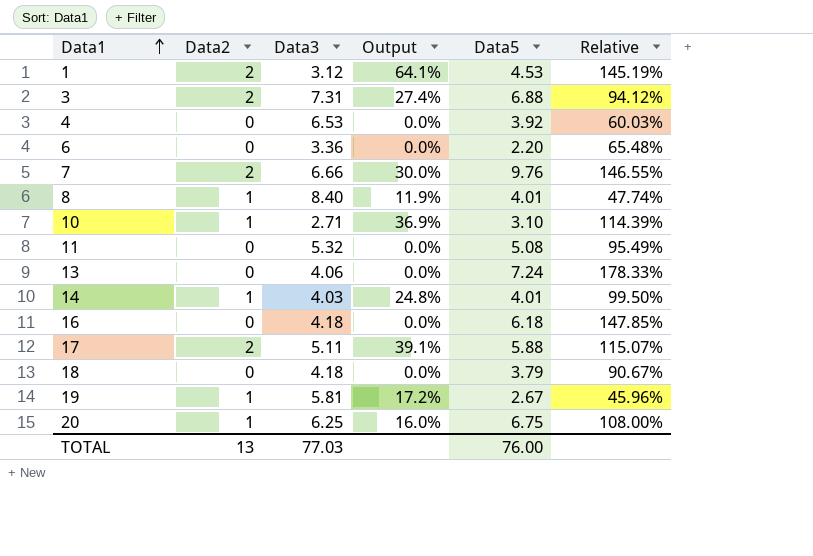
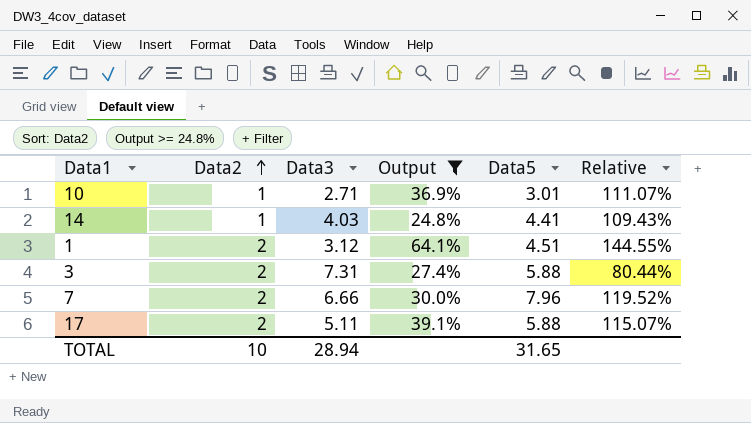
filter: none -> Output >= 24.8%
row order: Data1 ascending -> Data2 ascending
10 | Data5: 3.10 -> 3.01
10 | Relative: 114.39% -> 111.07%
14 | Data5: 4.01 -> 4.41
14 | Relative: 99.50% -> 109.43%
1 | Data5: 4.53 -> 4.51
1 | Relative: 145.19% -> 144.55%
3 | Data5: 6.88 -> 5.88
3 | Relative: 94.12% -> 80.44%
7 | Data5: 9.76 -> 7.96
7 | Relative: 146.55% -> 119.52%
TOTAL | Data2: 13 -> 10
TOTAL | Data3: 77.03 -> 28.94
TOTAL | Data5: 76.00 -> 31.65

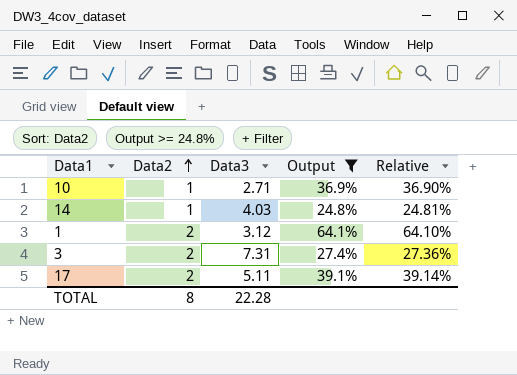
column Data5 | position: 5 -> none
column Relative | formula: [Data5] / [Data3] -> [Data2] / [Data3]
row 7: 2 | 6.66 | 30.0% | 7.96 | 119.52% -> none
TOTAL | Data2: 10 -> 8
TOTAL | Data3: 28.94 -> 22.28

